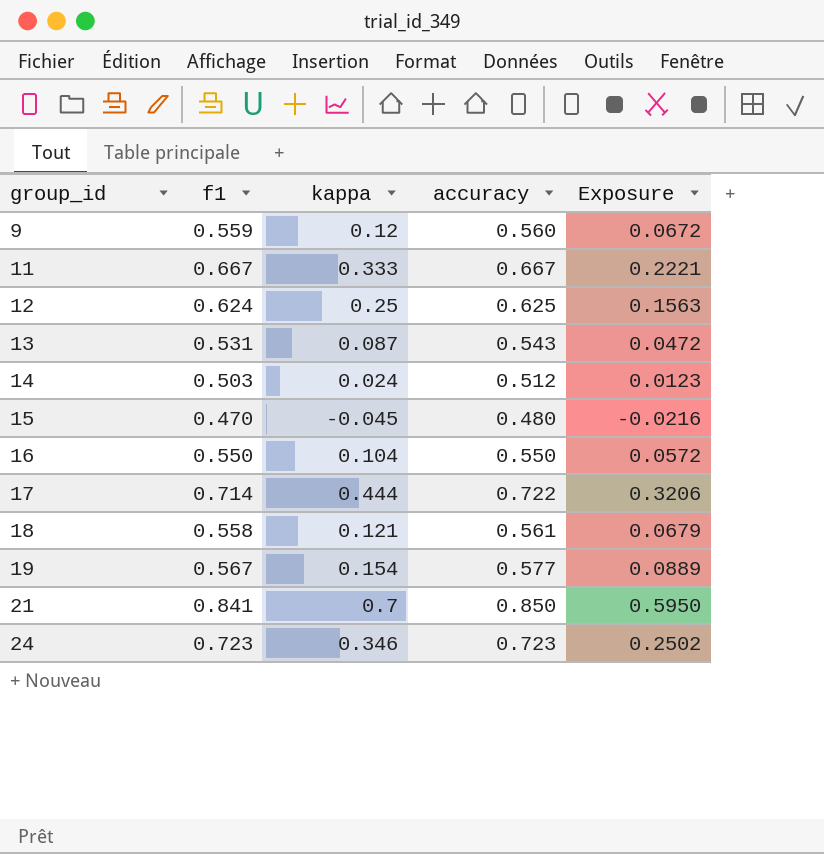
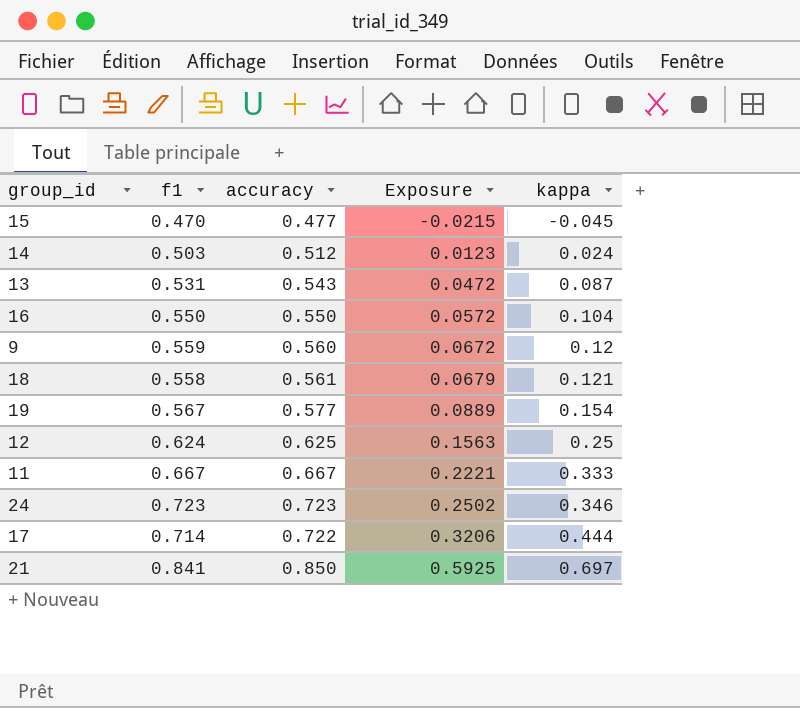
row order: group_id ascending -> Exposure ascending
column kappa | position: 3 -> 5
15 | accuracy: 0.480 -> 0.477
15 | Exposure: -0.0216 -> -0.0215
21 | Exposure: 0.5950 -> 0.5925
21 | kappa: 0.7 -> 0.697

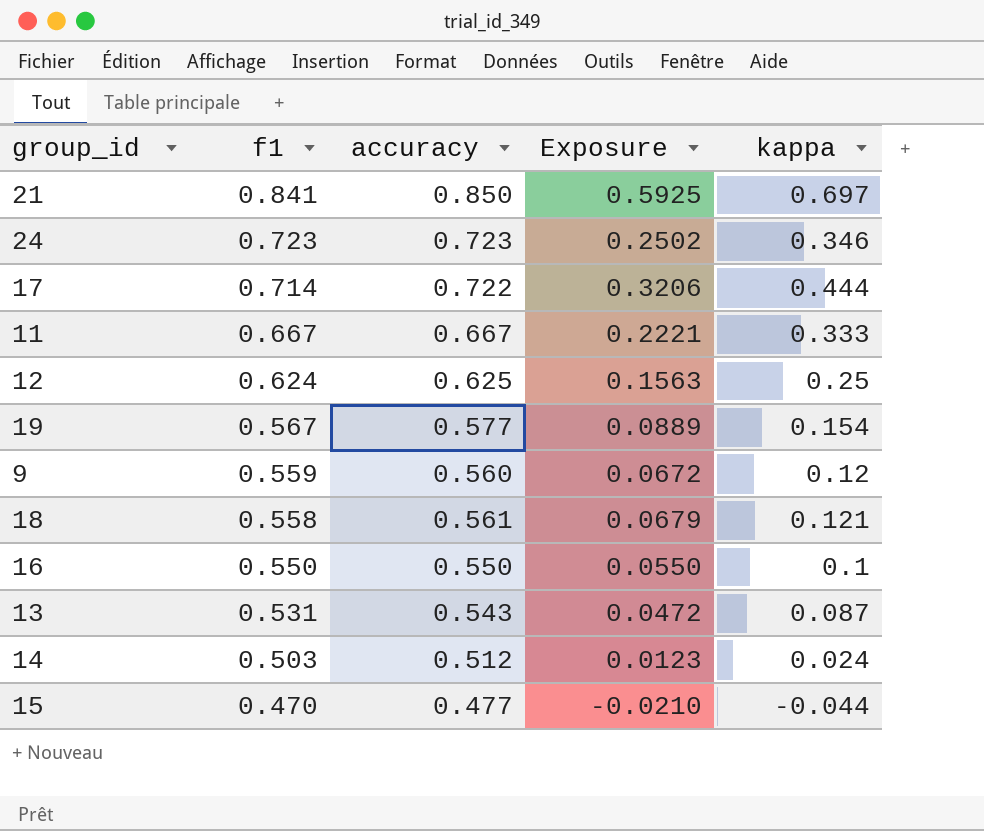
row order: Exposure ascending -> f1 descending
16 | Exposure: 0.0572 -> 0.0550
16 | kappa: 0.104 -> 0.1
15 | Exposure: -0.0215 -> -0.0210
15 | kappa: -0.045 -> -0.044

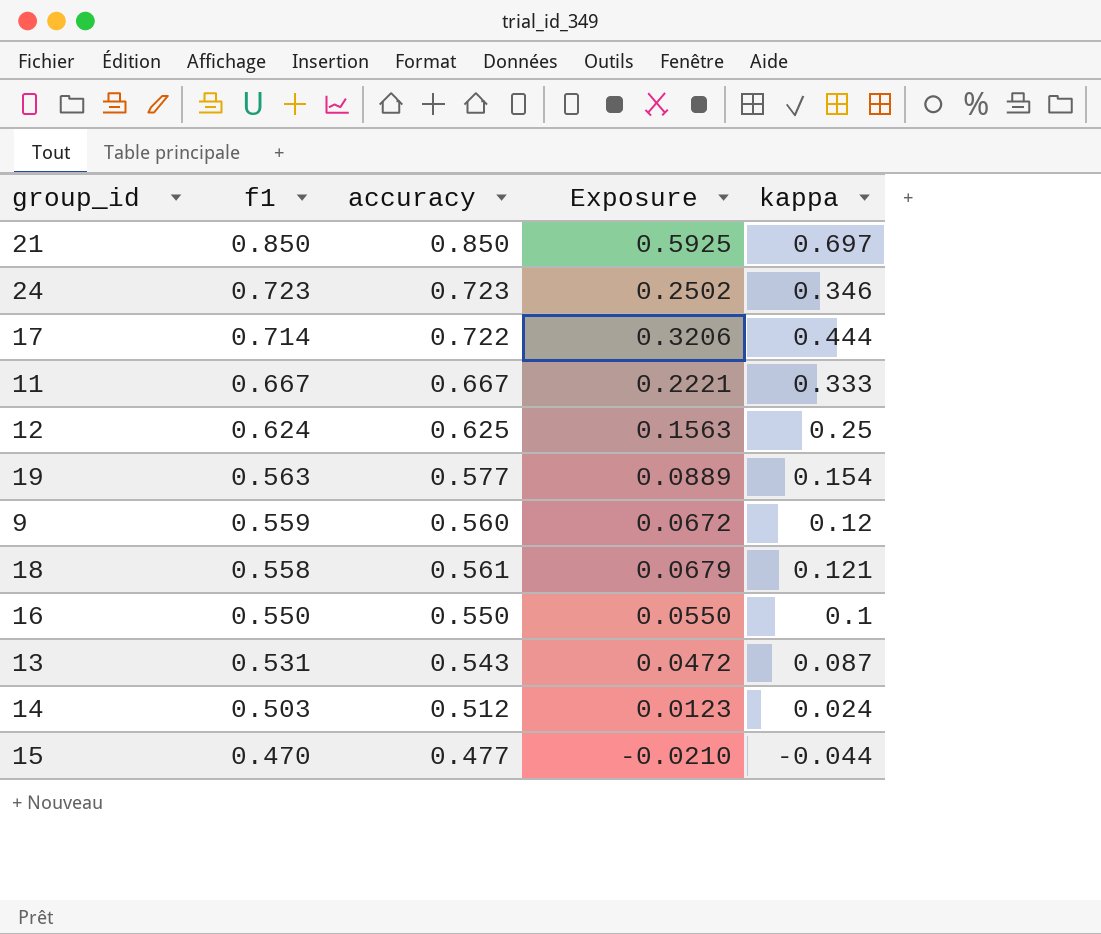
21 | f1: 0.841 -> 0.850
19 | f1: 0.567 -> 0.563

